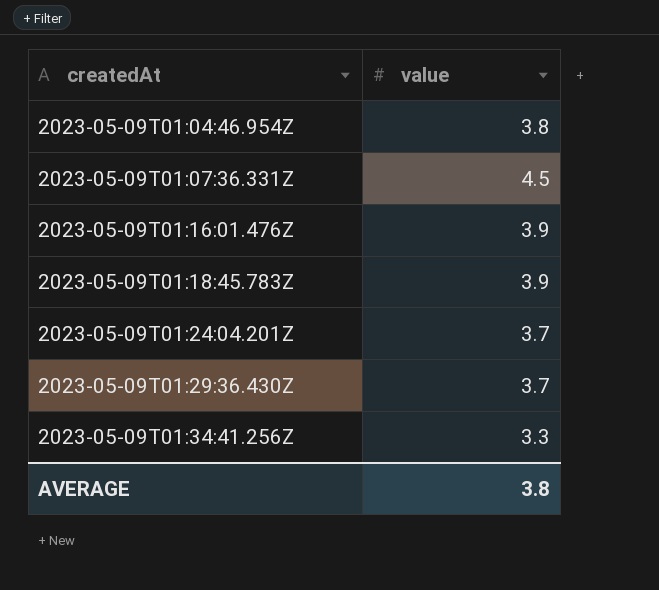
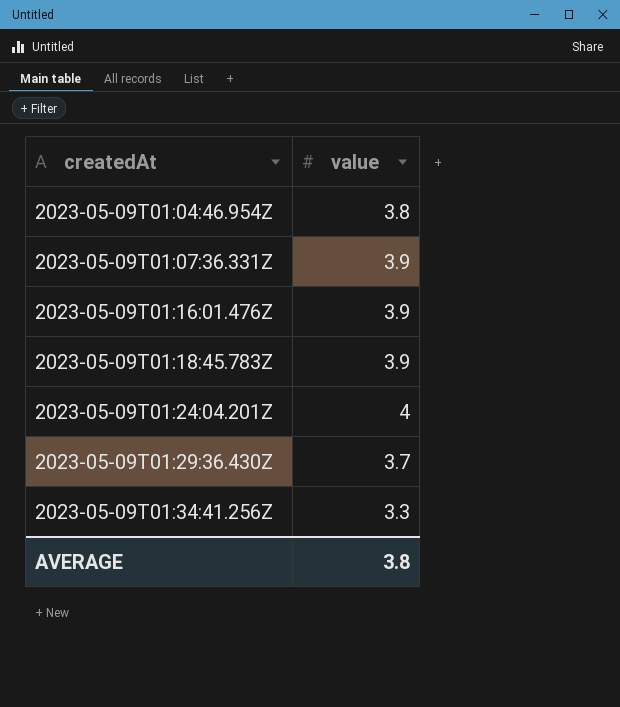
2023-05-09T01:07:36.331Z | value: 4.5 -> 3.9
2023-05-09T01:24:04.201Z | value: 3.7 -> 4

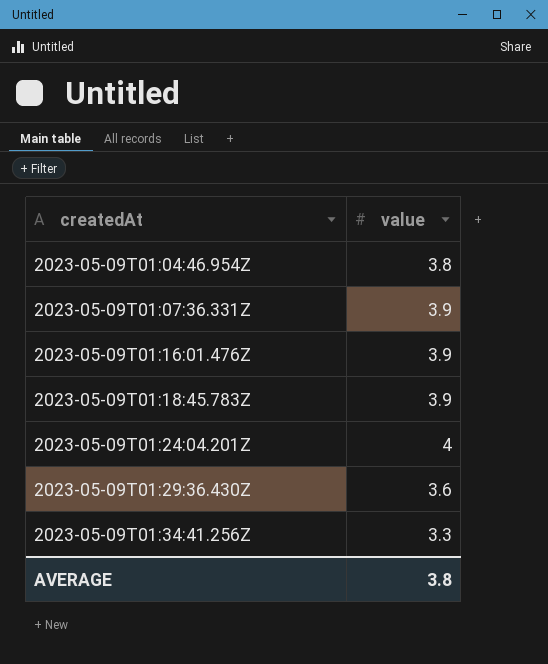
2023-05-09T01:29:36.430Z | value: 3.7 -> 3.6

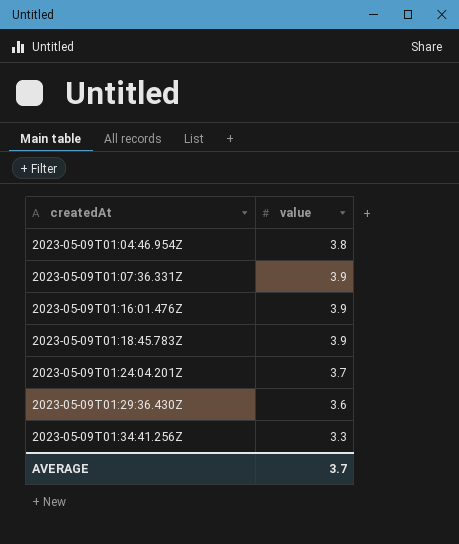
2023-05-09T01:24:04.201Z | value: 4 -> 3.7
AVERAGE | value: 3.8 -> 3.7

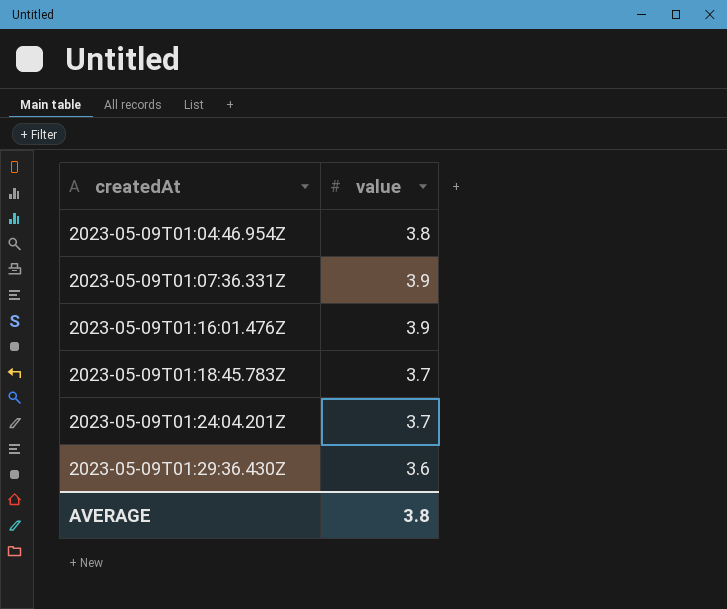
row 2023-05-09T01:34:41.256Z: 3.3 -> none
2023-05-09T01:18:45.783Z | value: 3.9 -> 3.7
AVERAGE | value: 3.7 -> 3.8

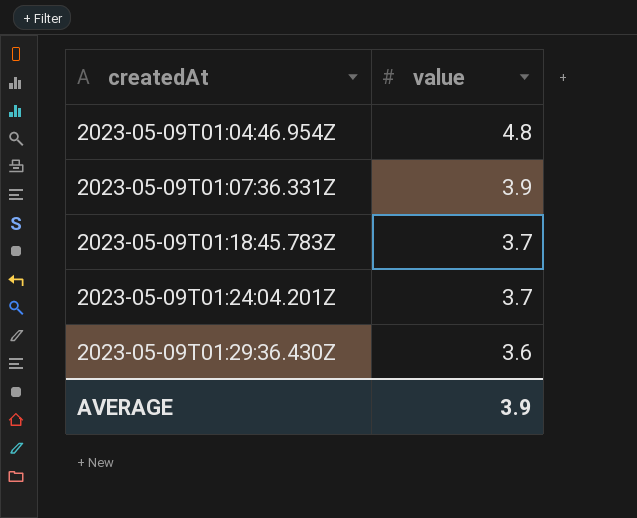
row 2023-05-09T01:16:01.476Z: 3.9 -> none
2023-05-09T01:04:46.954Z | value: 3.8 -> 4.8
AVERAGE | value: 3.8 -> 3.9

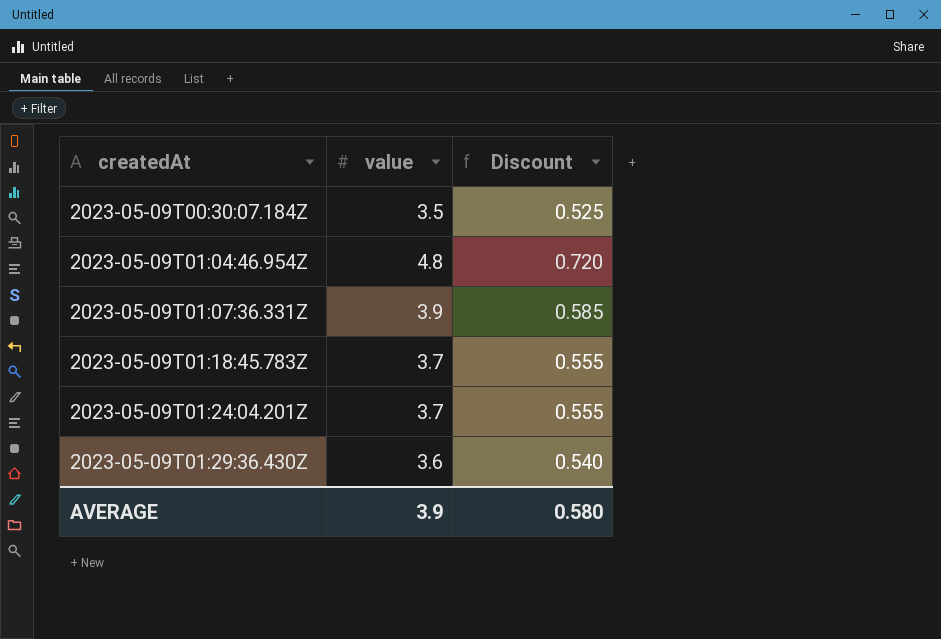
column Discount | formula: none -> [value] * 0.15
row 2023-05-09T00:30:07.184Z: none -> 3.5 | 0.525

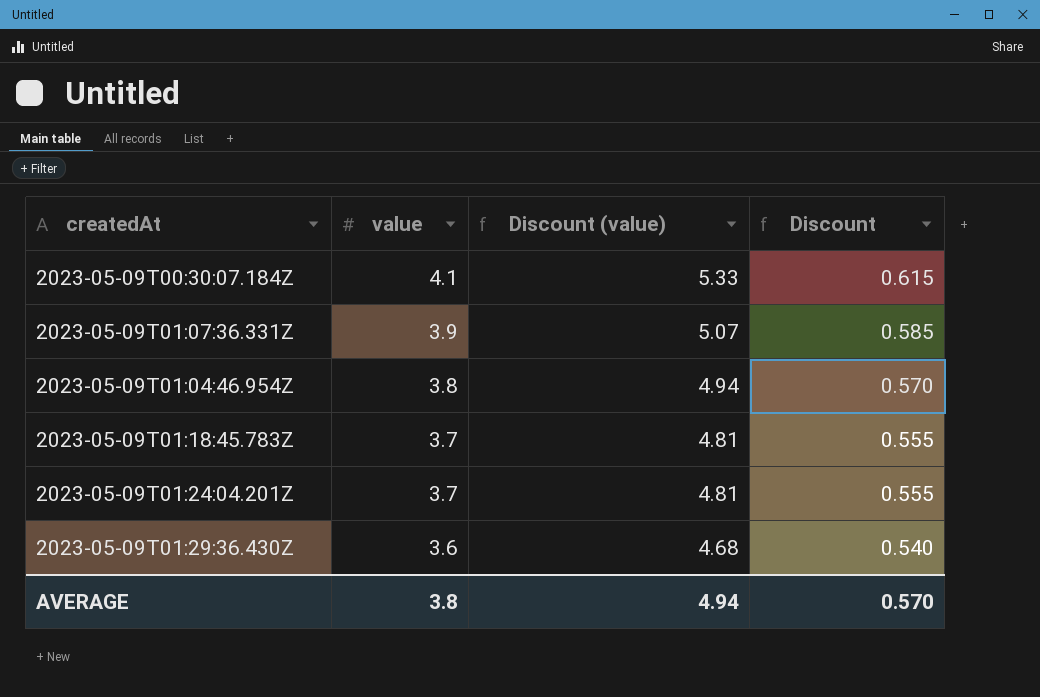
row order: createdAt ascending -> value descending
column Discount (value) | formula: none -> [value] * 1.3
2023-05-09T00:30:07.184Z | value: 3.5 -> 4.1
2023-05-09T00:30:07.184Z | Discount: 0.525 -> 0.615
2023-05-09T01:04:46.954Z | value: 4.8 -> 3.8
2023-05-09T01:04:46.954Z | Discount: 0.720 -> 0.570
AVERAGE | value: 3.9 -> 3.8
AVERAGE | Discount: 0.580 -> 0.570

